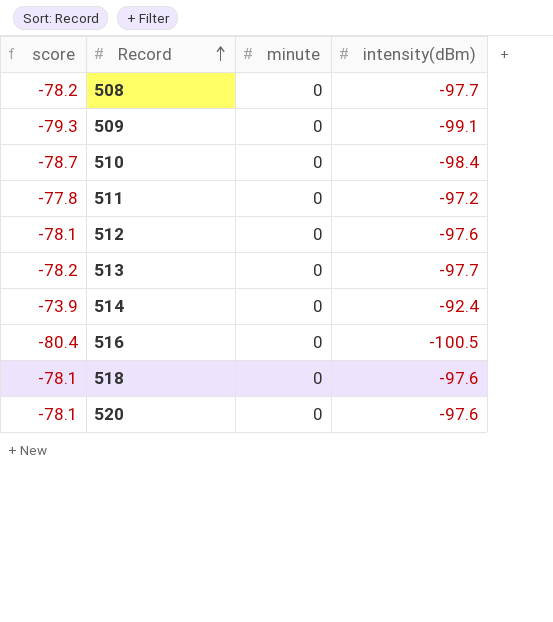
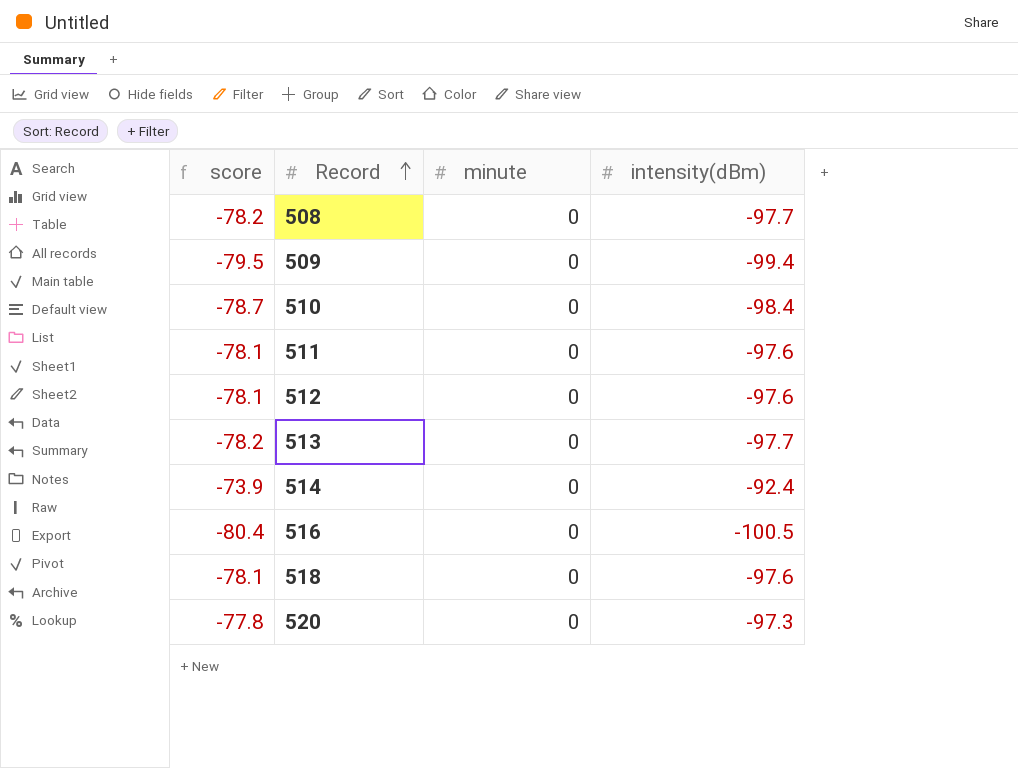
509 | score: -79.3 -> -79.5
509 | intensity(dBm): -99.1 -> -99.4
511 | score: -77.8 -> -78.1
511 | intensity(dBm): -97.2 -> -97.6
520 | score: -78.1 -> -77.8
520 | intensity(dBm): -97.6 -> -97.3

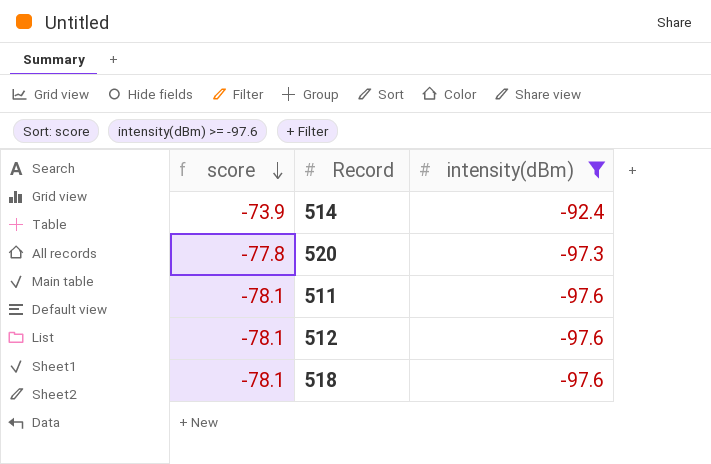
filter: none -> intensity(dBm) >= -97.6
row order: Record ascending -> score descending
column minute | position: 3 -> none

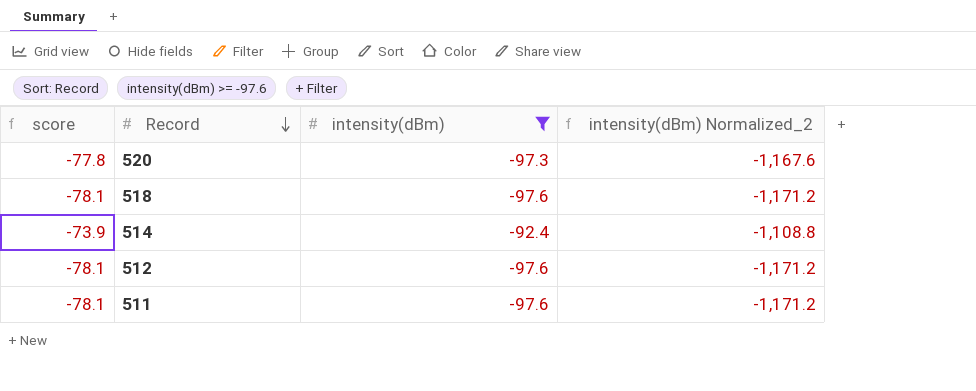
row order: score descending -> Record descending
column intensity(dBm) Normalized_2 | formula: none -> [intensity(dBm)] * 12

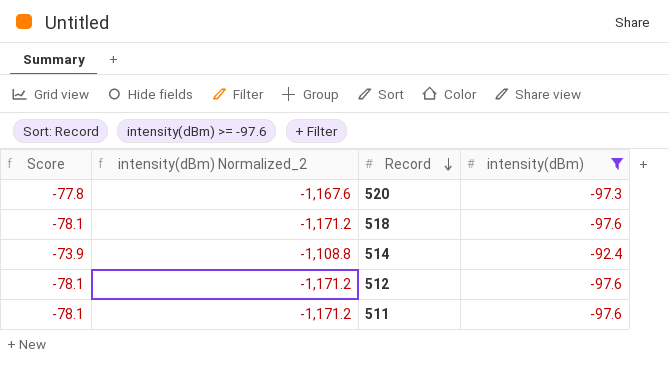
column name: score -> Score
column intensity(dBm) Normalized_2 | position: 4 -> 2

